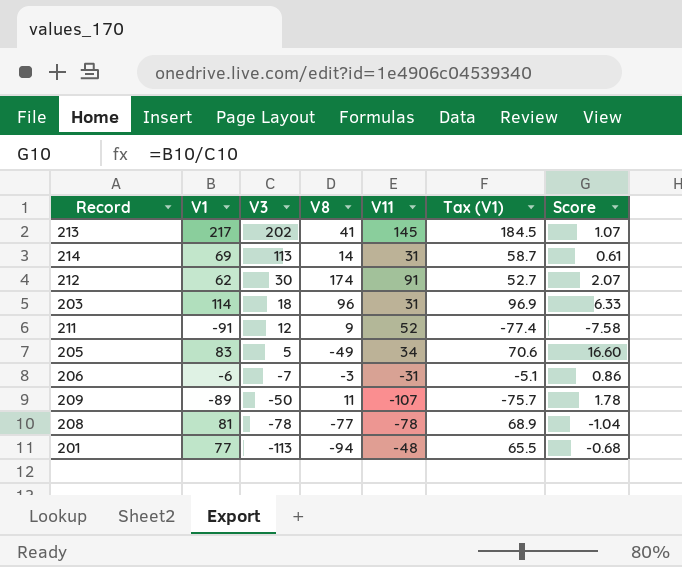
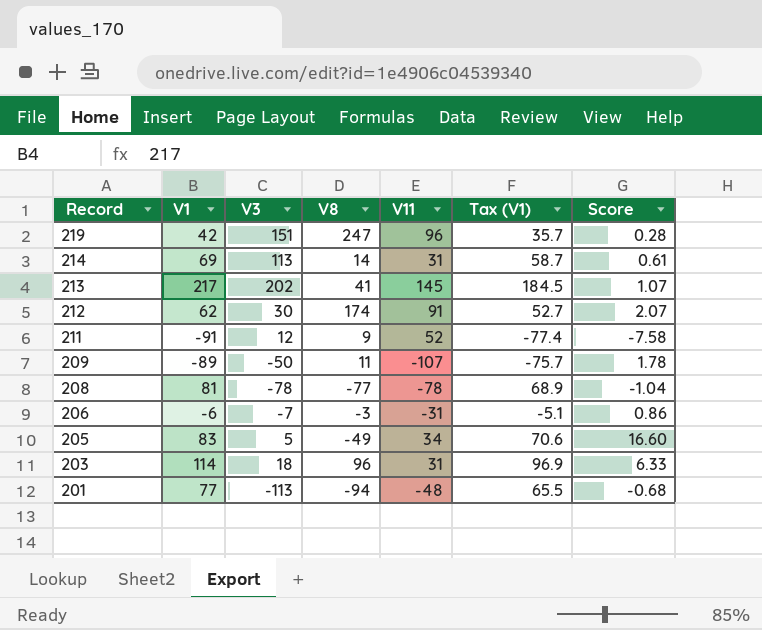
row order: V3 descending -> Record descending
row 219: none -> 42 | 151 | 247 | 96 | 35.7 | 0.28

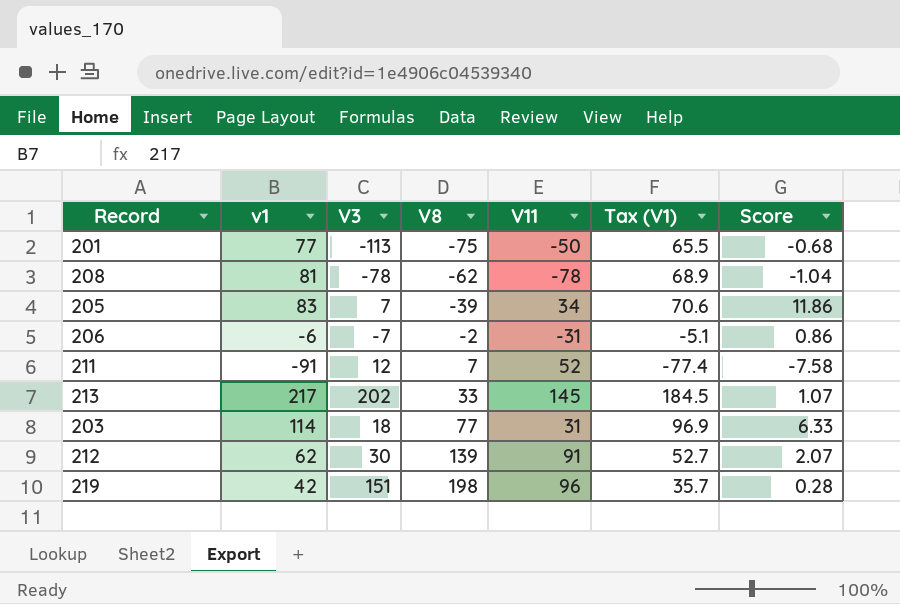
row order: Record descending -> V8 ascending
column name: V1 -> v1
row 214: 69 | 113 | 14 | 31 | 58.7 | 0.61 -> none
row 209: -89 | -50 | 11 | -107 | -75.7 | 1.78 -> none
201 | V8: -94 -> -75
201 | V11: -48 -> -50
208 | V8: -77 -> -62
205 | V3: 5 -> 7
205 | V8: -49 -> -39
205 | Score: 16.60 -> 11.86
206 | V8: -3 -> -2
211 | V8: 9 -> 7
213 | V8: 41 -> 33
203 | V8: 96 -> 77
212 | V8: 174 -> 139
219 | V8: 247 -> 198

